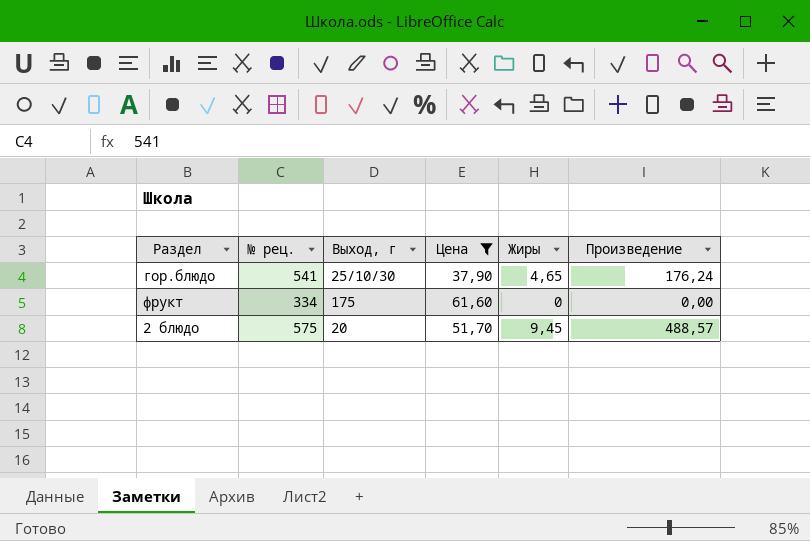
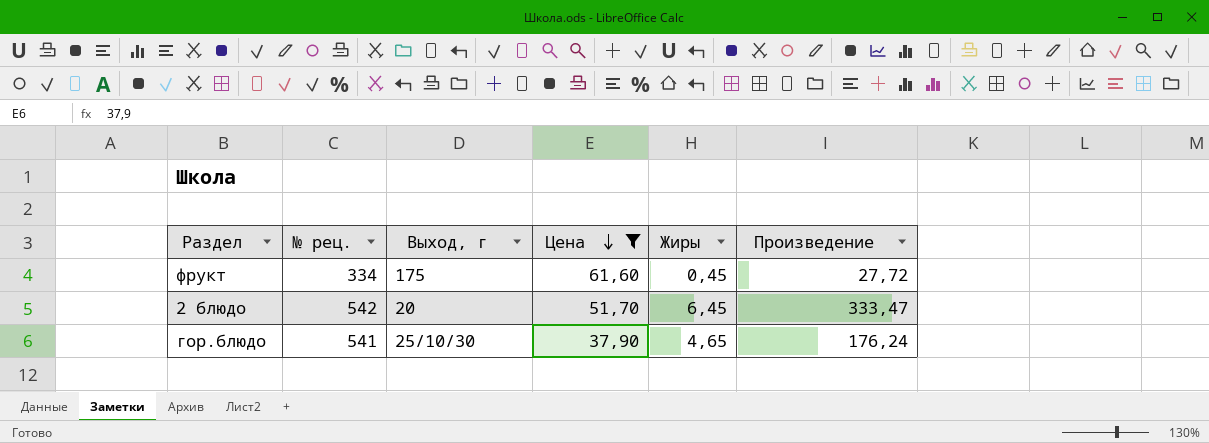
row order: none -> Цена descending
фрукт | Жиры: 0 -> 0,45
фрукт | Произведение: 0,00 -> 27,72
2 блюдо | № рец.: 575 -> 542
2 блюдо | Жиры: 9,45 -> 6,45
2 блюдо | Произведение: 488,57 -> 333,47

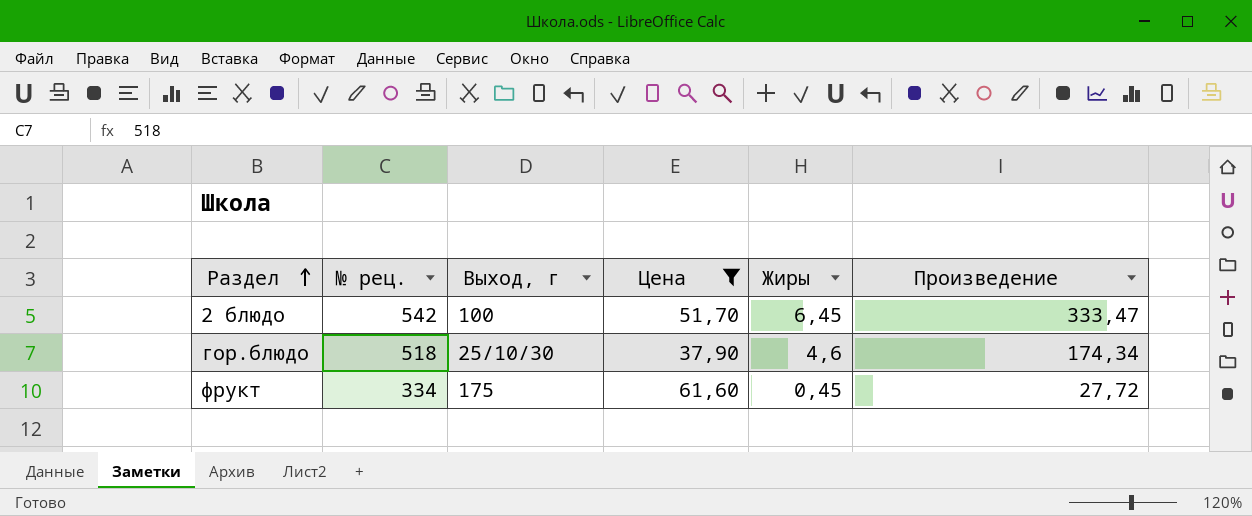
row order: Цена descending -> Раздел ascending
2 блюдо | Выход, г: 20 -> 100
гор.блюдо | № рец.: 541 -> 518
гор.блюдо | Жиры: 4,65 -> 4,6
гор.блюдо | Произведение: 176,24 -> 174,34

